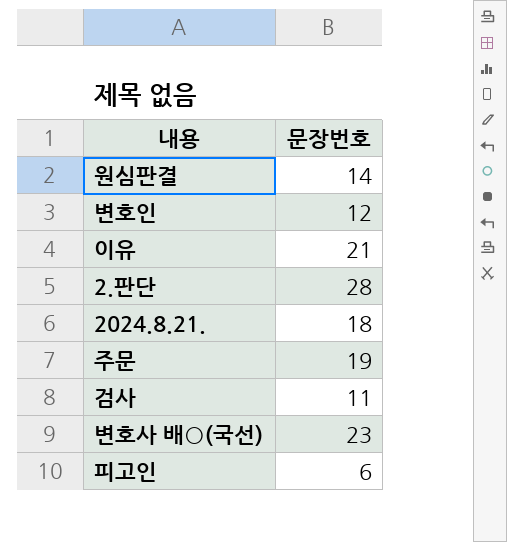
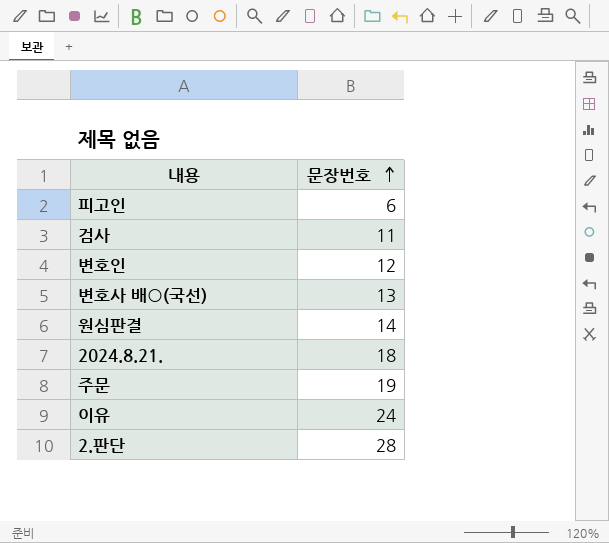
row order: none -> 문장번호 ascending
변호사 배○(국선) | 문장번호: 23 -> 13
이유 | 문장번호: 21 -> 24

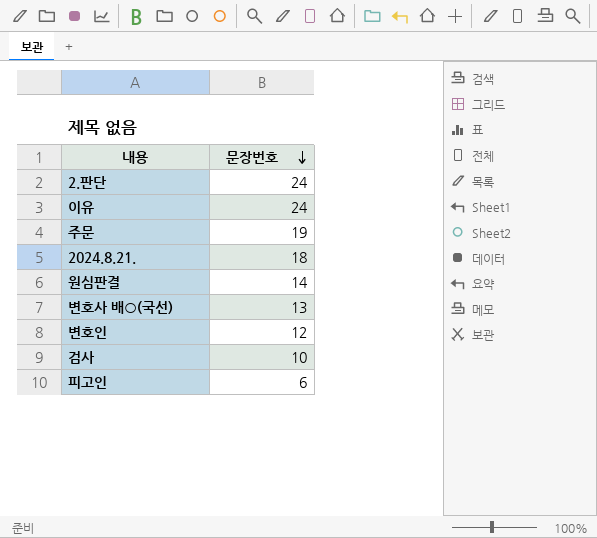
row order: 문장번호 ascending -> 문장번호 descending
2.판단 | 문장번호: 28 -> 24
검사 | 문장번호: 11 -> 10

